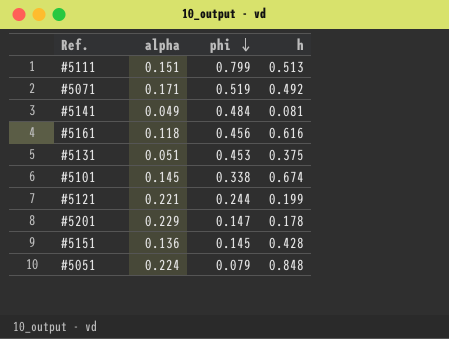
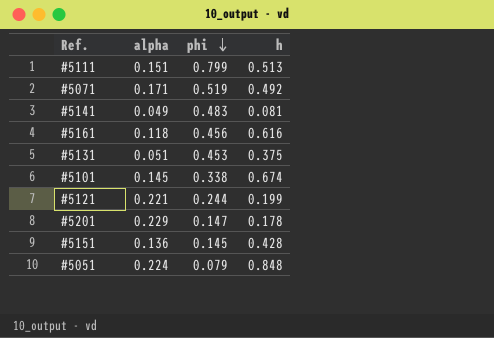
#5141 | phi: 0.484 -> 0.483

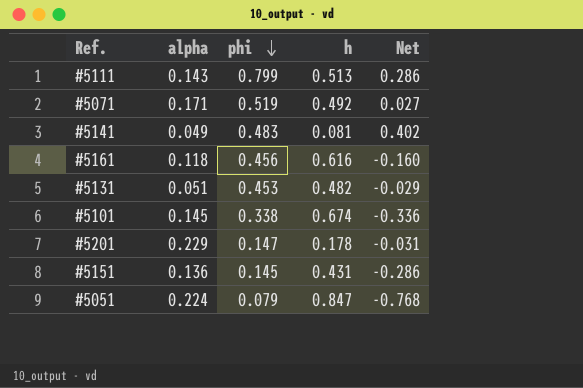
column Net | formula: none -> [phi] - [h]
row #5121: 0.221 | 0.244 | 0.199 -> none
#5111 | alpha: 0.151 -> 0.143
#5131 | h: 0.375 -> 0.482
#5151 | h: 0.428 -> 0.431
#5051 | h: 0.848 -> 0.847

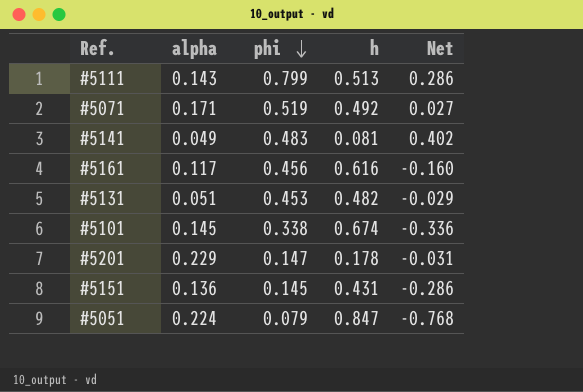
#5161 | alpha: 0.118 -> 0.117

